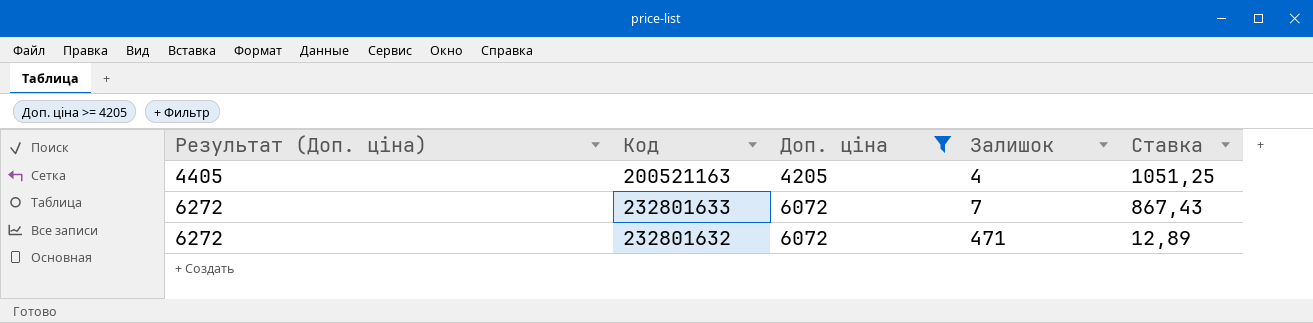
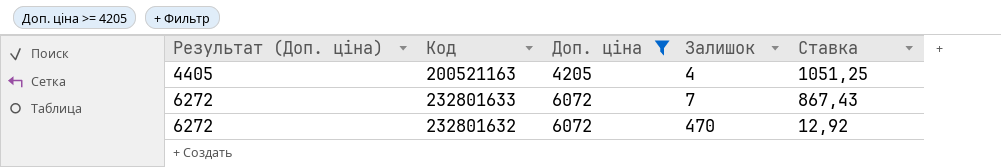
232801632 | Залишок: 471 -> 470
232801632 | Ставка: 12,89 -> 12,92

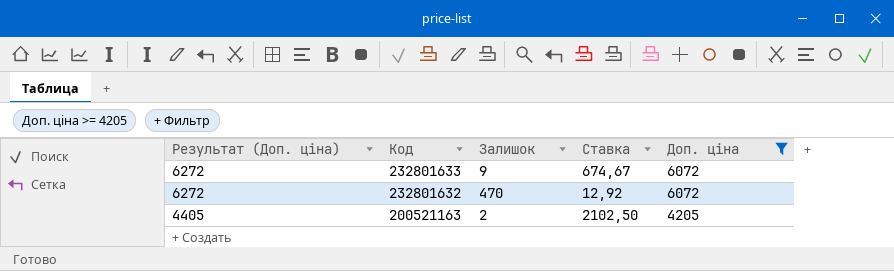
row order: Результат (Доп. ціна) ascending -> Результат (Доп. ціна) descending
column Доп. ціна | position: 3 -> 5
232801633 | Залишок: 7 -> 9
232801633 | Ставка: 867,43 -> 674,67
200521163 | Залишок: 4 -> 2
200521163 | Ставка: 1051,25 -> 2102,50

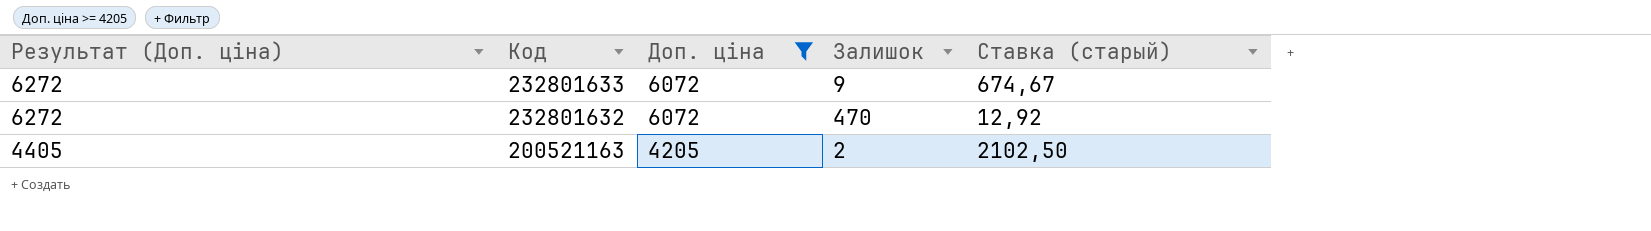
column Доп. ціна | position: 5 -> 3
column name: Ставка -> Ставка (старый)

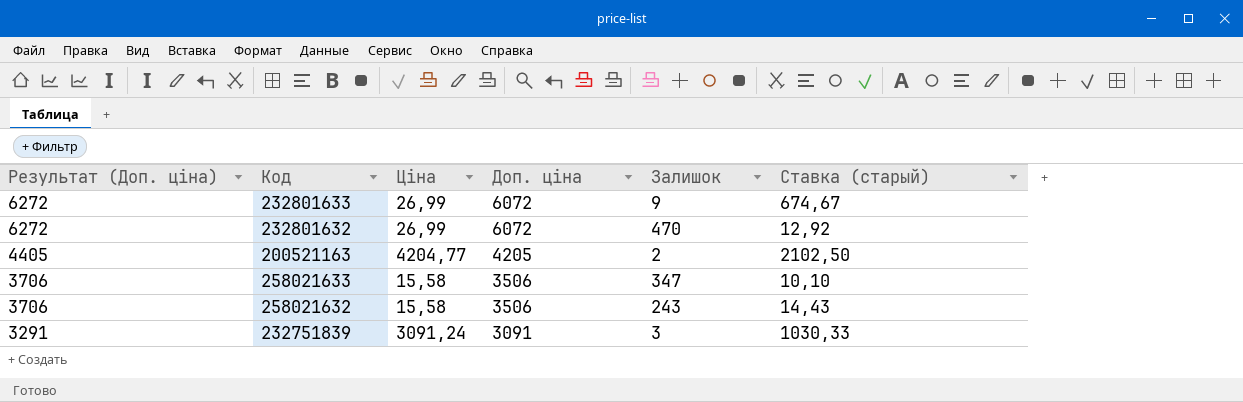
filter: Доп. ціна >= 4205 -> none
column Ціна | position: none -> 3

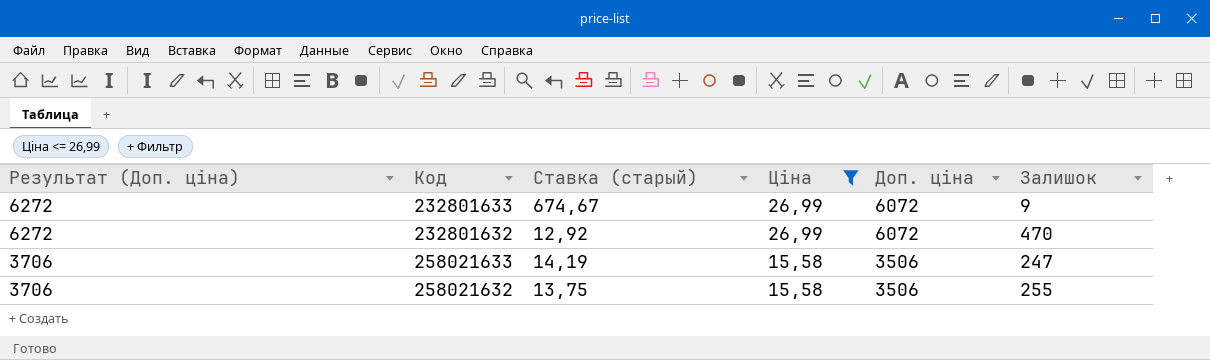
filter: none -> Ціна <= 26,99
column Ставка (старый) | position: 6 -> 3
258021633 | Ставка (старый): 10,10 -> 14,19
258021633 | Залишок: 347 -> 247
258021632 | Ставка (старый): 14,43 -> 13,75
258021632 | Залишок: 243 -> 255

